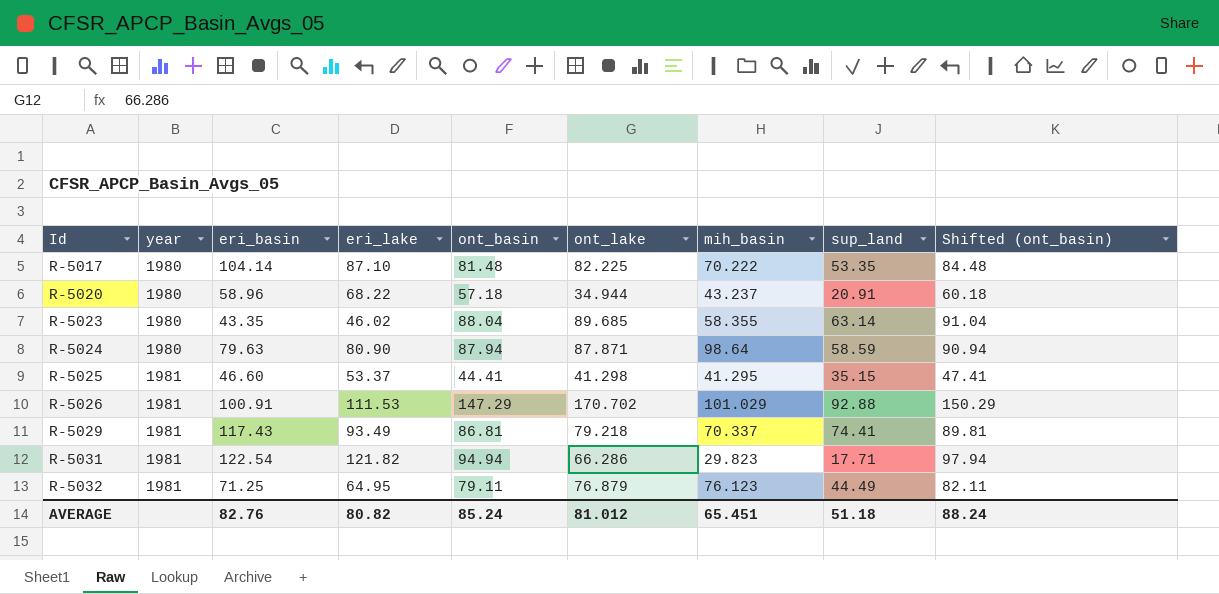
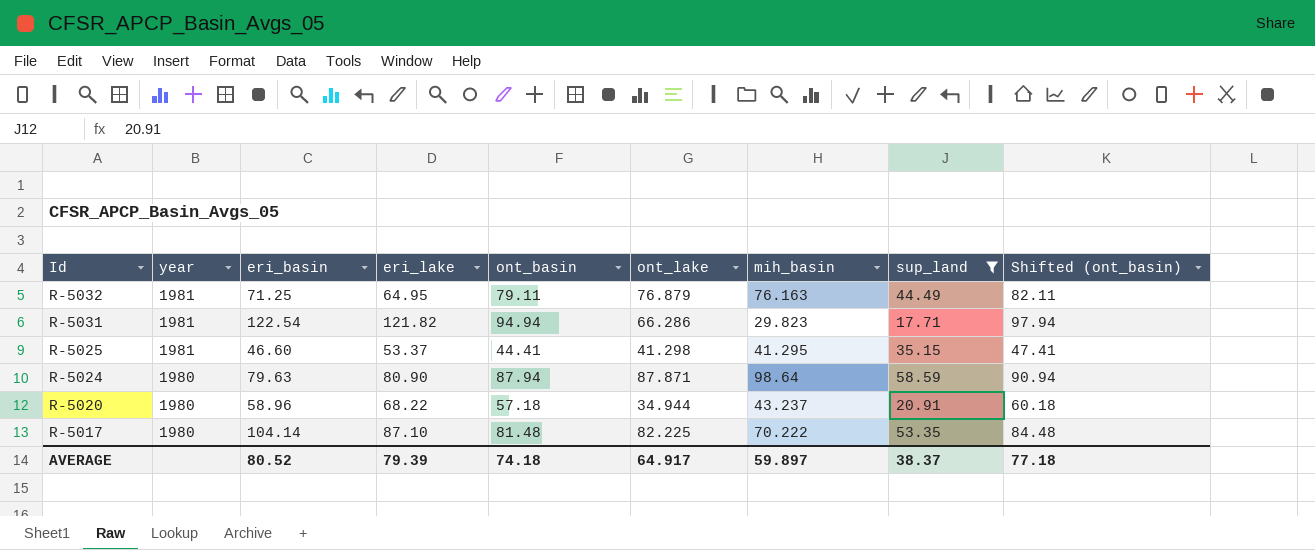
filter: none -> sup_land <= 58.59
row order: Id ascending -> Id descending
R-5032 | mih_basin: 76.123 -> 76.163
AVERAGE | eri_basin: 82.76 -> 80.52
AVERAGE | eri_lake: 80.82 -> 79.39
AVERAGE | ont_basin: 85.24 -> 74.18
AVERAGE | ont_lake: 81.012 -> 64.917
AVERAGE | mih_basin: 65.451 -> 59.897
AVERAGE | sup_land: 51.18 -> 38.37
AVERAGE | Shifted (ont_basin): 88.24 -> 77.18

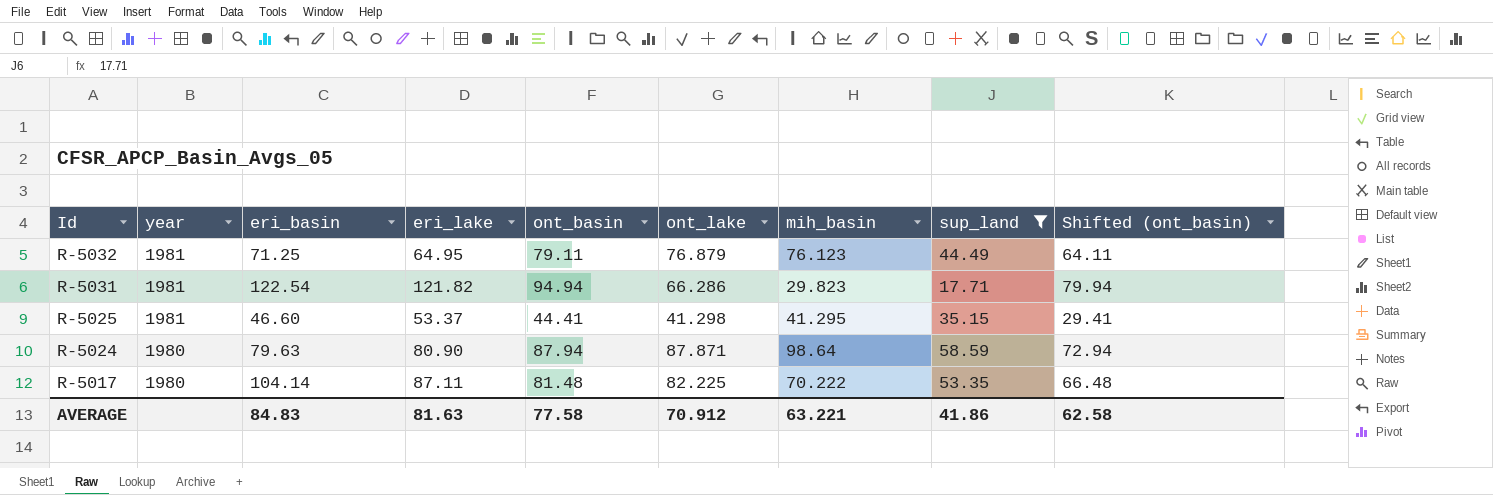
column Shifted (ont_basin) | formula: [ont_basin] + 3 -> [ont_basin] - 15
row R-5020: 1980 | 58.96 | 68.22 | 57.18 | 34.944 | 43.237 | 20.91 | 60.18 -> none
R-5032 | mih_basin: 76.163 -> 76.123
R-5017 | eri_lake: 87.10 -> 87.11
AVERAGE | eri_basin: 80.52 -> 84.83
AVERAGE | eri_lake: 79.39 -> 81.63
AVERAGE | ont_basin: 74.18 -> 77.58
AVERAGE | ont_lake: 64.917 -> 70.912
AVERAGE | mih_basin: 59.897 -> 63.221
AVERAGE | sup_land: 38.37 -> 41.86
AVERAGE | Shifted (ont_basin): 77.18 -> 62.58

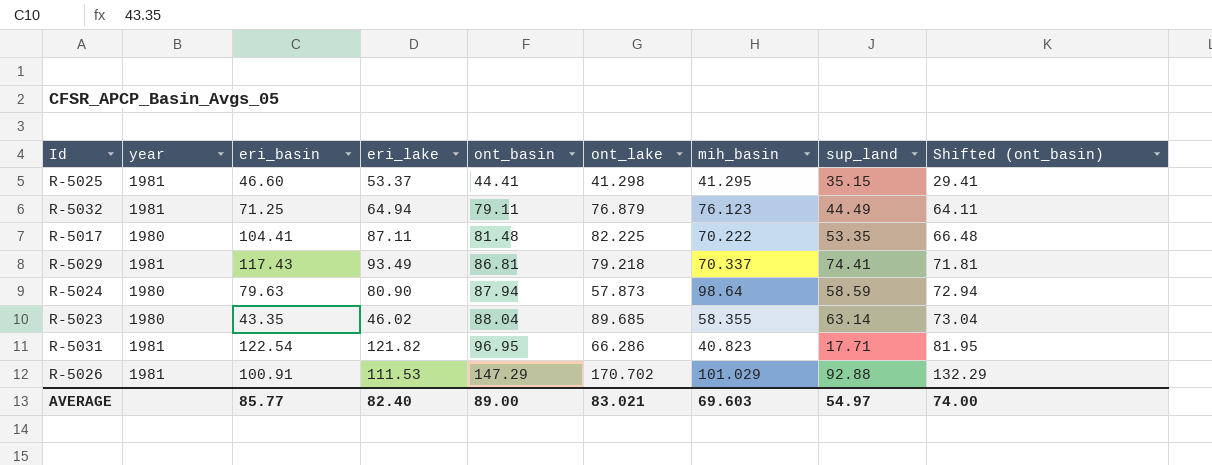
filter: sup_land <= 58.59 -> none
row order: Id descending -> ont_basin ascending
R-5032 | eri_lake: 64.95 -> 64.94
R-5017 | eri_basin: 104.14 -> 104.41
R-5024 | ont_lake: 87.871 -> 57.873
R-5031 | ont_basin: 94.94 -> 96.95
R-5031 | mih_basin: 29.823 -> 40.823
R-5031 | Shifted (ont_basin): 79.94 -> 81.95
AVERAGE | eri_basin: 84.83 -> 85.77
AVERAGE | eri_lake: 81.63 -> 82.40
AVERAGE | ont_basin: 77.58 -> 89.00
AVERAGE | ont_lake: 70.912 -> 83.021
AVERAGE | mih_basin: 63.221 -> 69.603
AVERAGE | sup_land: 41.86 -> 54.97
AVERAGE | Shifted (ont_basin): 62.58 -> 74.00

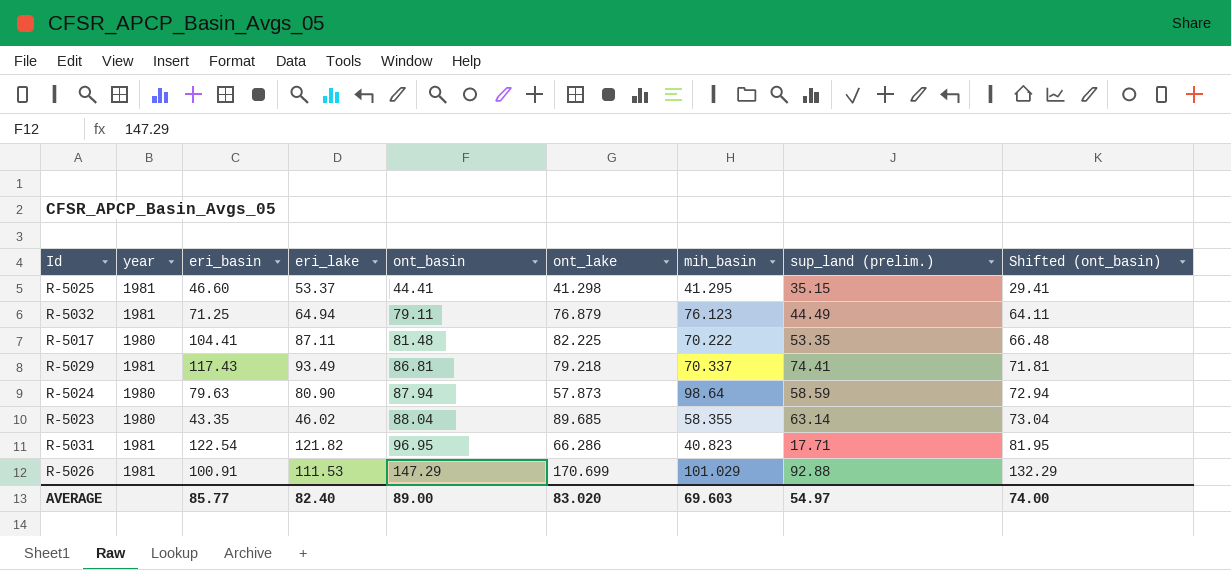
column name: sup_land -> sup_land (prelim.)
R-5026 | ont_lake: 170.702 -> 170.699
AVERAGE | ont_lake: 83.021 -> 83.020

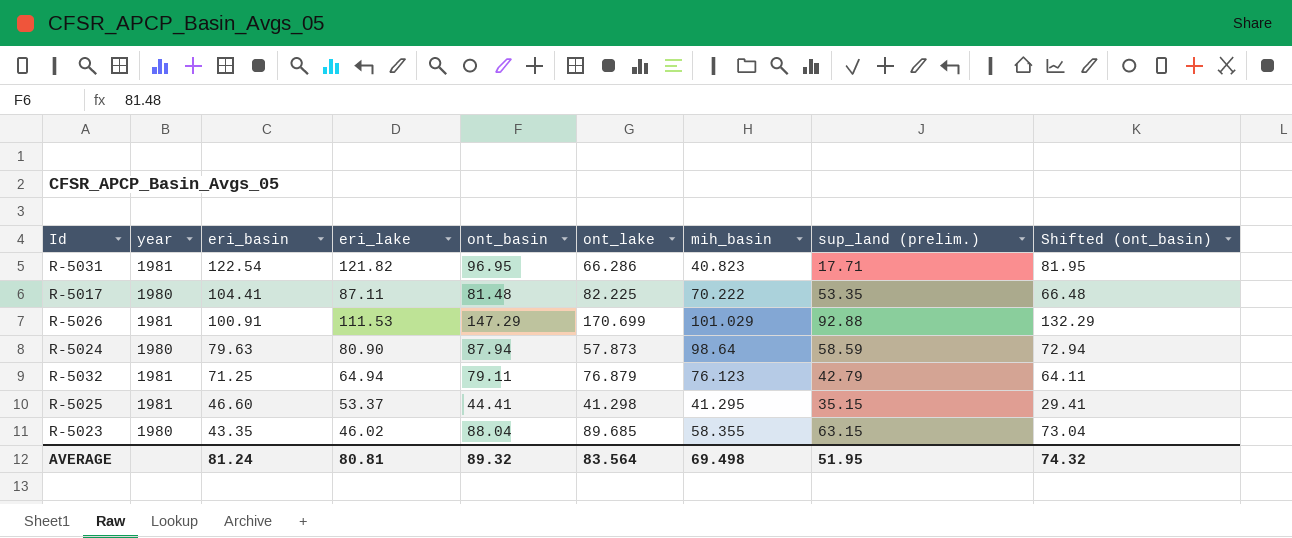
row order: ont_basin ascending -> eri_basin descending
row R-5029: 1981 | 117.43 | 93.49 | 86.81 | 79.218 | 70.337 | 74.41 | 71.81 -> none
R-5032 | sup_land (prelim.): 44.49 -> 42.79
R-5023 | sup_land (prelim.): 63.14 -> 63.15
AVERAGE | eri_basin: 85.77 -> 81.24
AVERAGE | eri_lake: 82.40 -> 80.81
AVERAGE | ont_basin: 89.00 -> 89.32
AVERAGE | ont_lake: 83.020 -> 83.564
AVERAGE | mih_basin: 69.603 -> 69.498
AVERAGE | sup_land (prelim.): 54.97 -> 51.95
AVERAGE | Shifted (ont_basin): 74.00 -> 74.32

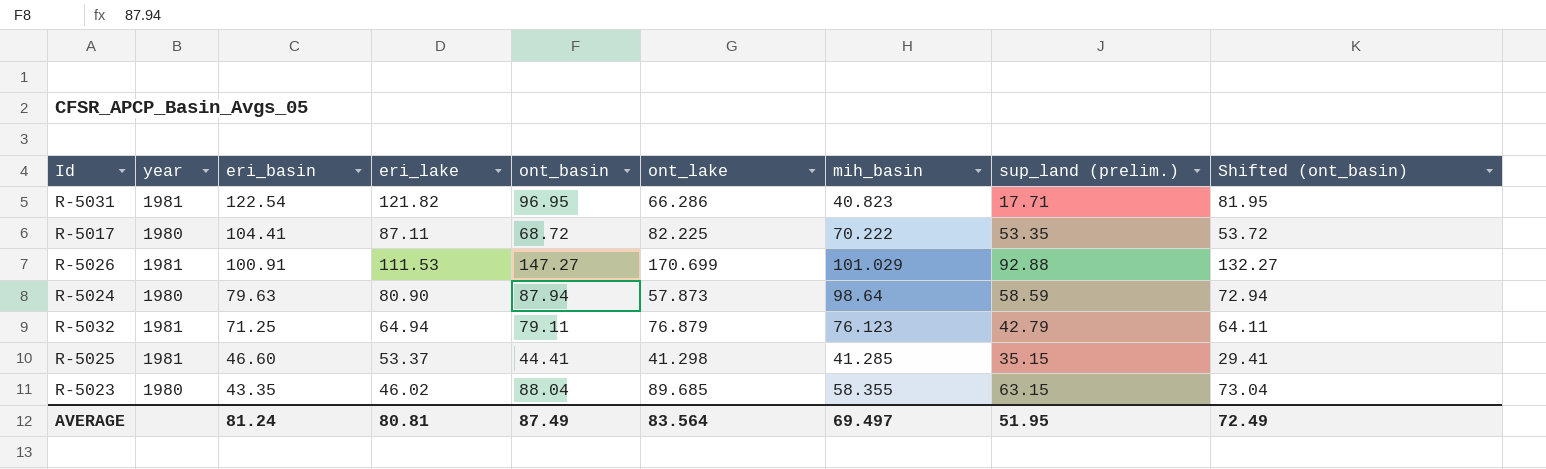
R-5017 | ont_basin: 81.48 -> 68.72
R-5017 | Shifted (ont_basin): 66.48 -> 53.72
R-5026 | ont_basin: 147.29 -> 147.27
R-5026 | Shifted (ont_basin): 132.29 -> 132.27
R-5025 | mih_basin: 41.295 -> 41.285
AVERAGE | ont_basin: 89.32 -> 87.49
AVERAGE | mih_basin: 69.498 -> 69.497
AVERAGE | Shifted (ont_basin): 74.32 -> 72.49

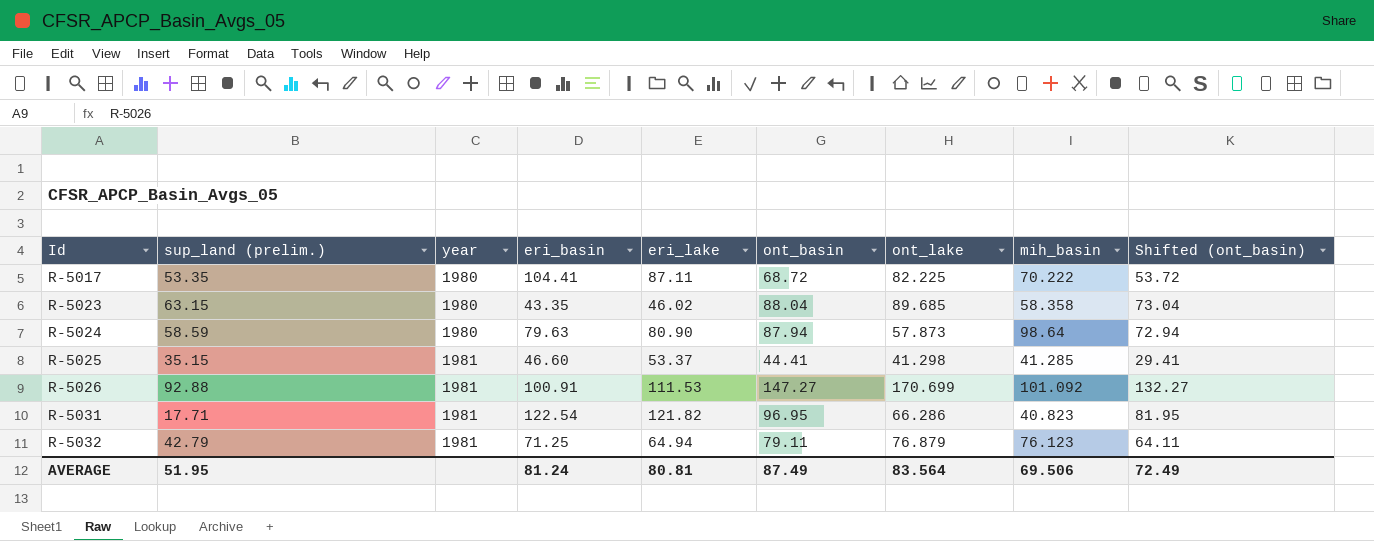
row order: eri_basin descending -> Id ascending
column sup_land (prelim.) | position: 8 -> 2
R-5023 | mih_basin: 58.355 -> 58.358
R-5026 | mih_basin: 101.029 -> 101.092
AVERAGE | mih_basin: 69.497 -> 69.506

